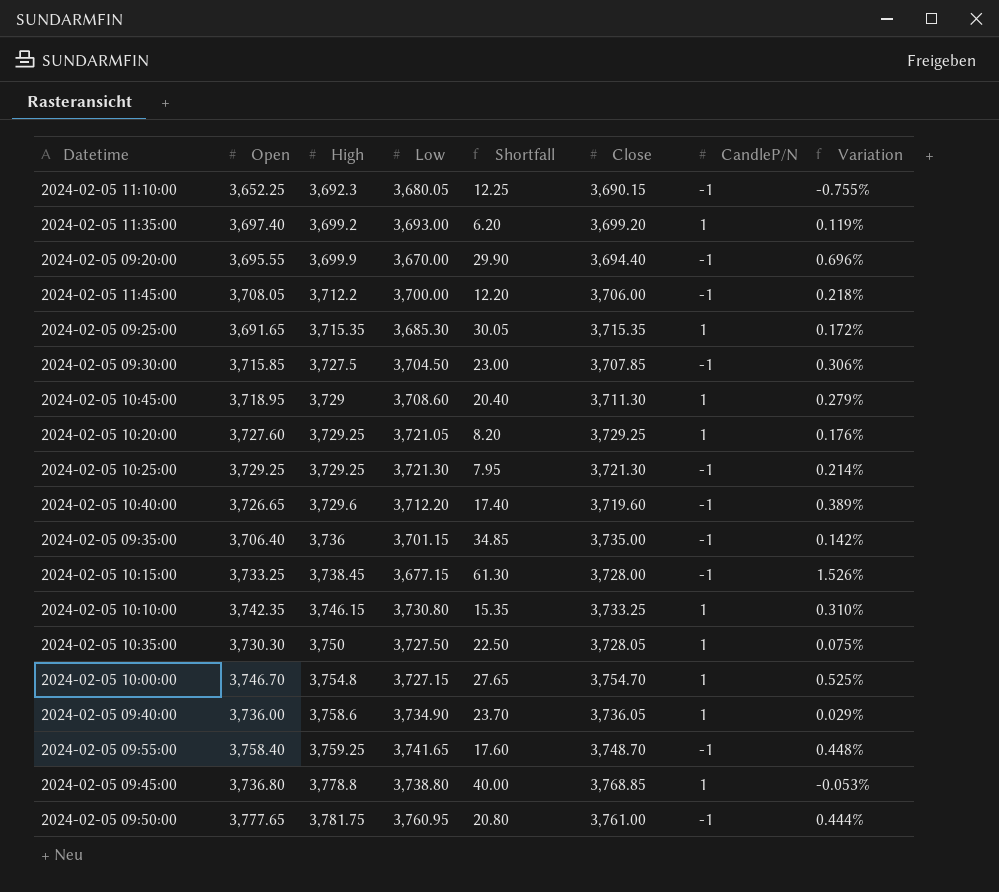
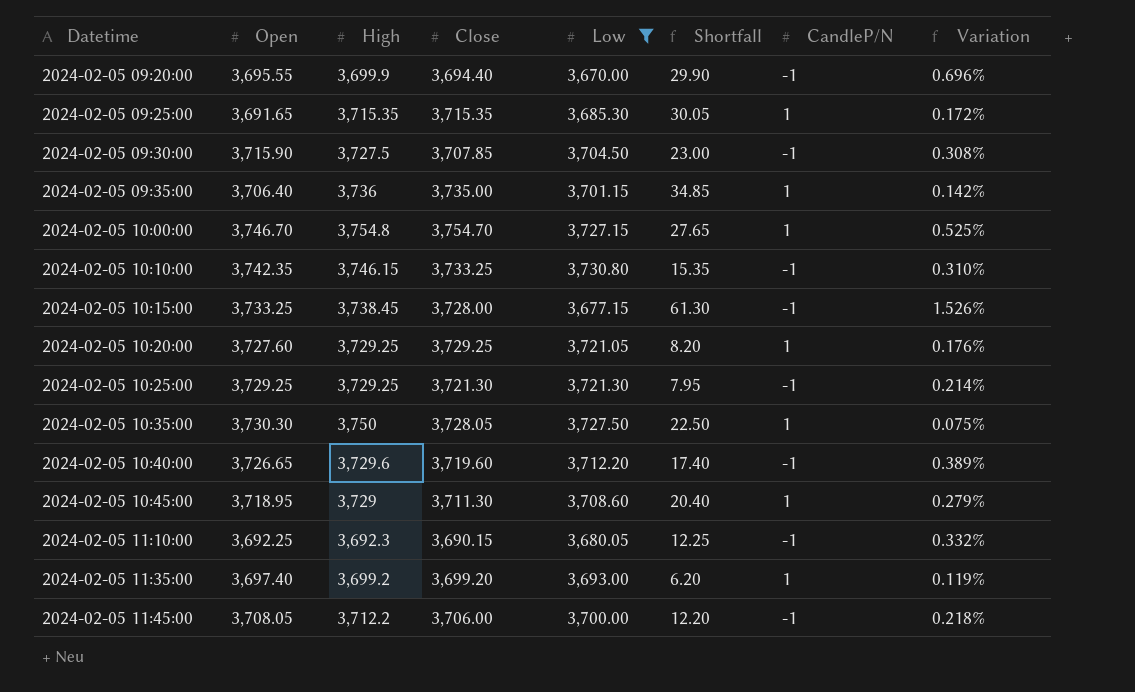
filter: none -> Low <= 3,730.80
row order: High ascending -> Datetime ascending
column Close | position: 6 -> 4
2024-02-05 09:30:00 | Open: 3,715.85 -> 3,715.90
2024-02-05 09:30:00 | Variation: 0.306% -> 0.308%
2024-02-05 09:35:00 | CandleP/N: -1 -> 1
2024-02-05 10:10:00 | CandleP/N: 1 -> -1
2024-02-05 11:10:00 | Open: 3,652.25 -> 3,692.25
2024-02-05 11:10:00 | Variation: -0.755% -> 0.332%

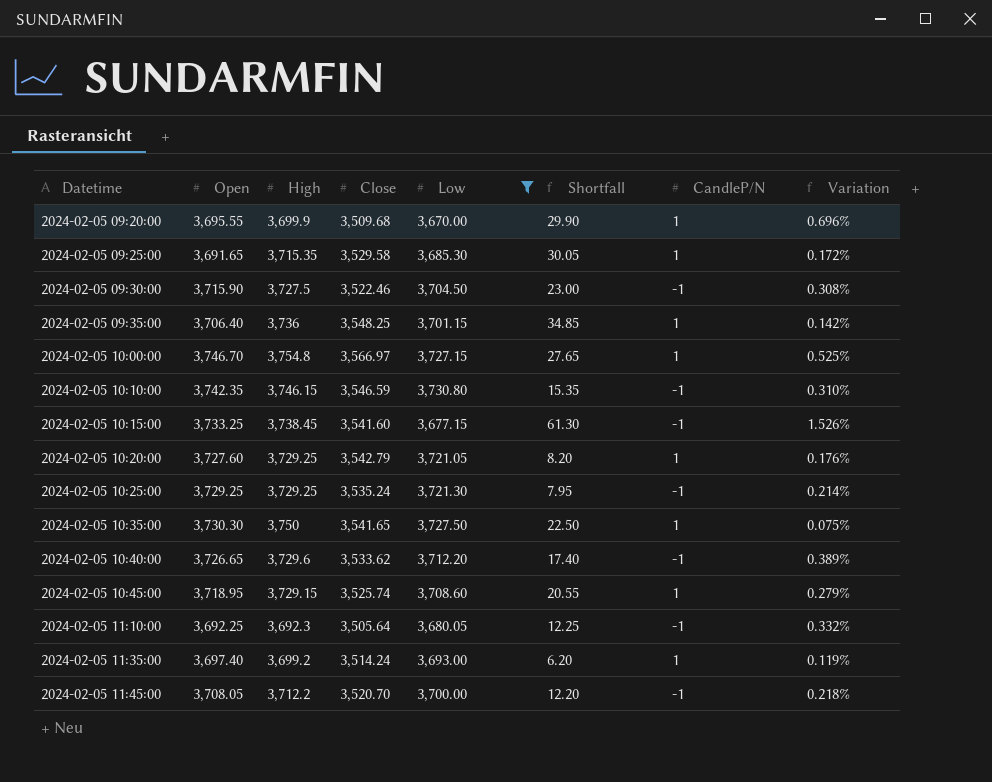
2024-02-05 09:20:00 | Close: 3,694.40 -> 3,509.68
2024-02-05 09:20:00 | CandleP/N: -1 -> 1
2024-02-05 09:25:00 | Close: 3,715.35 -> 3,529.58
2024-02-05 09:30:00 | Close: 3,707.85 -> 3,522.46
2024-02-05 09:35:00 | Close: 3,735.00 -> 3,548.25
2024-02-05 10:00:00 | Close: 3,754.70 -> 3,566.97
2024-02-05 10:10:00 | Close: 3,733.25 -> 3,546.59
2024-02-05 10:15:00 | Close: 3,728.00 -> 3,541.60
2024-02-05 10:20:00 | Close: 3,729.25 -> 3,542.79
2024-02-05 10:25:00 | Close: 3,721.30 -> 3,535.24
2024-02-05 10:35:00 | Close: 3,728.05 -> 3,541.65
2024-02-05 10:40:00 | Close: 3,719.60 -> 3,533.62
2024-02-05 10:45:00 | High: 3,729 -> 3,729.15
2024-02-05 10:45:00 | Close: 3,711.30 -> 3,525.74
2024-02-05 10:45:00 | Shortfall: 20.40 -> 20.55
2024-02-05 11:10:00 | Close: 3,690.15 -> 3,505.64
2024-02-05 11:35:00 | Close: 3,699.20 -> 3,514.24
2024-02-05 11:45:00 | Close: 3,706.00 -> 3,520.70

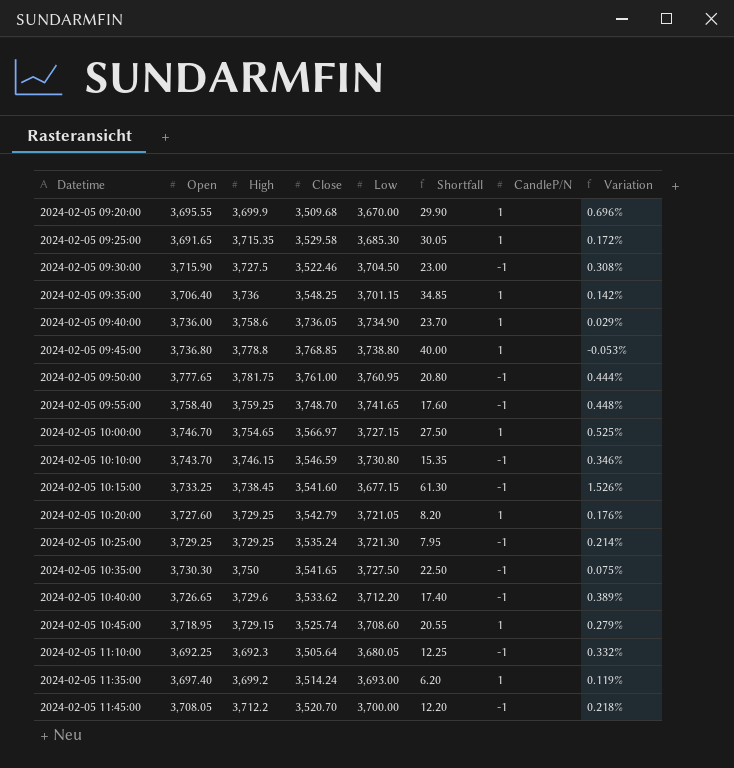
filter: Low <= 3,730.80 -> none
2024-02-05 10:00:00 | High: 3,754.8 -> 3,754.65
2024-02-05 10:00:00 | Shortfall: 27.65 -> 27.50
2024-02-05 10:10:00 | Open: 3,742.35 -> 3,743.70
2024-02-05 10:10:00 | Variation: 0.310% -> 0.346%
2024-02-05 10:35:00 | CandleP/N: 1 -> -1

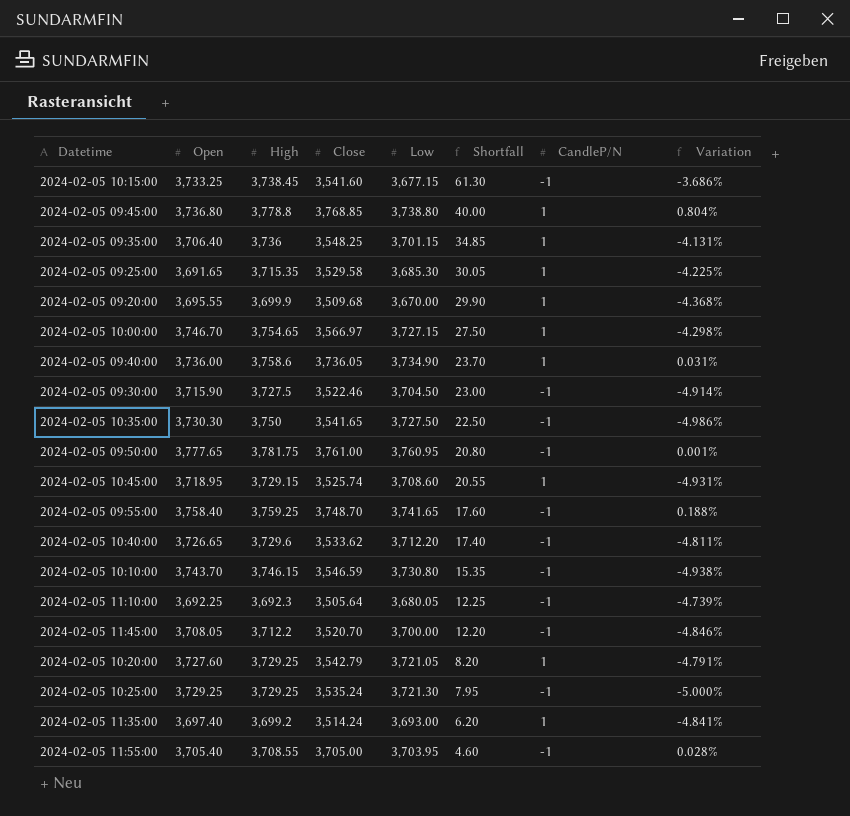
row order: Datetime ascending -> Shortfall descending
column Variation | formula: ([Open] - [Low]) / [Low] -> ([Close] - [Low]) / [Low]
row 2024-02-05 11:55:00: none -> 3,705.40 | 3,708.55 | 3,705.00 | 3,703.95 | 4.60 | -1 | 0.028%

